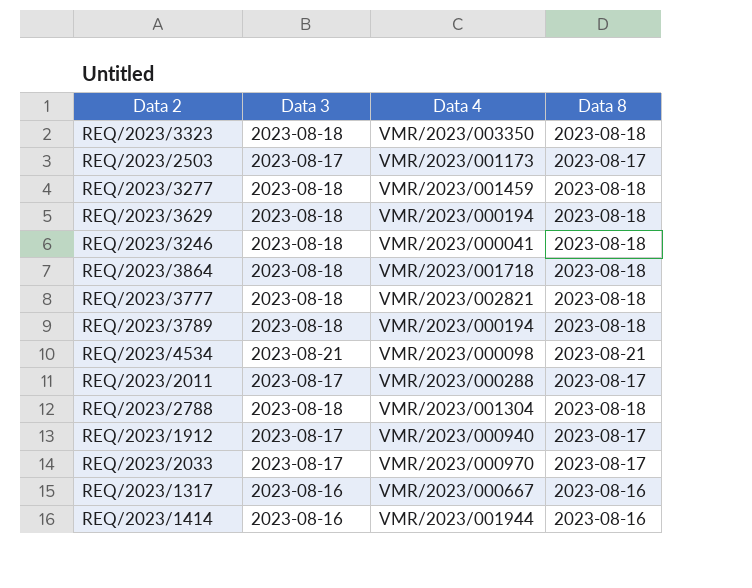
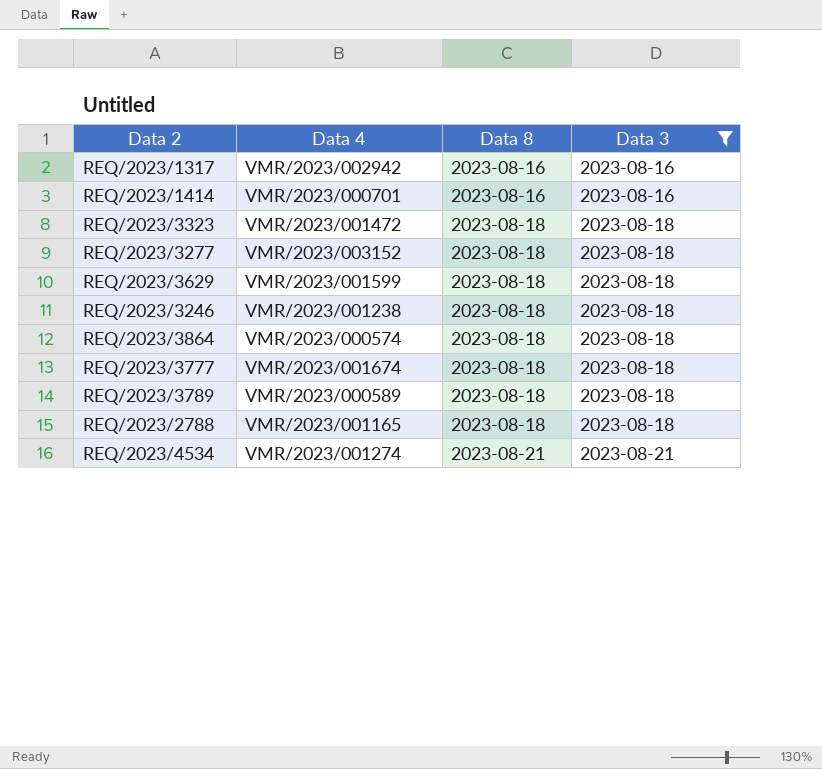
filter: none -> Data 3 != 2023-08-17
row order: none -> Data 8 ascending
column Data 3 | position: 2 -> 4
REQ/2023/1317 | Data 4: VMR/2023/000667 -> VMR/2023/002942
REQ/2023/1414 | Data 4: VMR/2023/001944 -> VMR/2023/000701
REQ/2023/3323 | Data 4: VMR/2023/003350 -> VMR/2023/001472
REQ/2023/3277 | Data 4: VMR/2023/001459 -> VMR/2023/003152
REQ/2023/3629 | Data 4: VMR/2023/000194 -> VMR/2023/001599
REQ/2023/3246 | Data 4: VMR/2023/000041 -> VMR/2023/001238
REQ/2023/3864 | Data 4: VMR/2023/001718 -> VMR/2023/000574
REQ/2023/3777 | Data 4: VMR/2023/002821 -> VMR/2023/001674
REQ/2023/3789 | Data 4: VMR/2023/000194 -> VMR/2023/000589
REQ/2023/2788 | Data 4: VMR/2023/001304 -> VMR/2023/001165
REQ/2023/4534 | Data 4: VMR/2023/000098 -> VMR/2023/001274

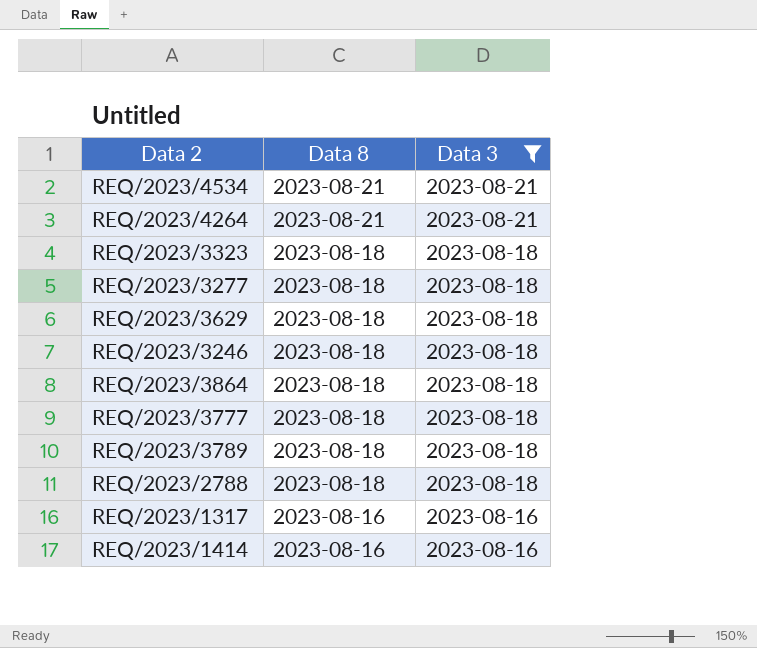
row order: Data 8 ascending -> Data 8 descending
column Data 4 | position: 2 -> none
row REQ/2023/4264: none -> 2023-08-21 | 2023-08-21

